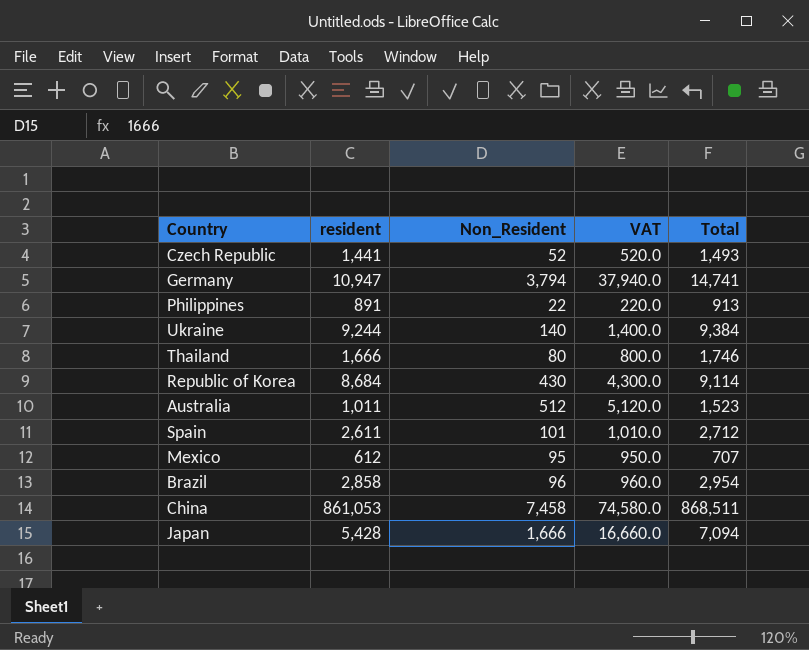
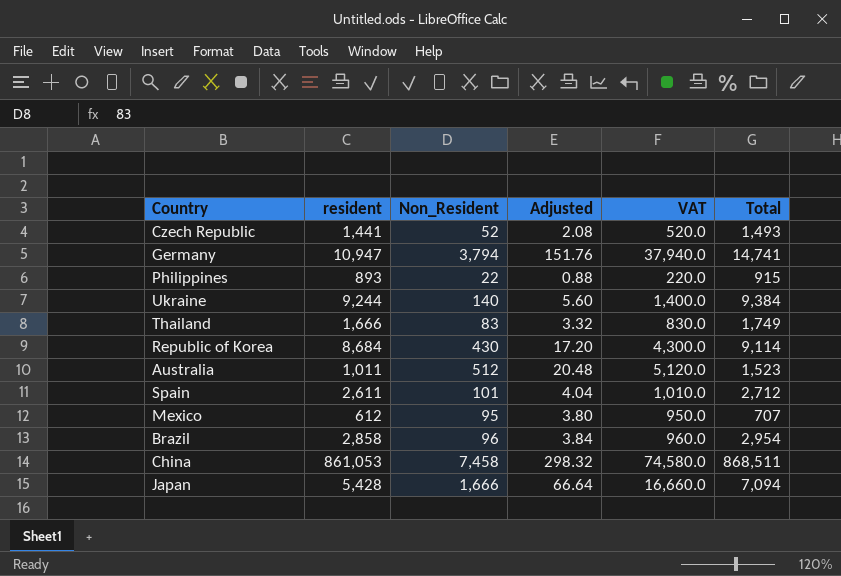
column Adjusted | formula: none -> [Non_Resident] * 0.04
Philippines | resident: 891 -> 893
Philippines | Total: 913 -> 915
Thailand | Non_Resident: 80 -> 83
Thailand | VAT: 800.0 -> 830.0
Thailand | Total: 1,746 -> 1,749

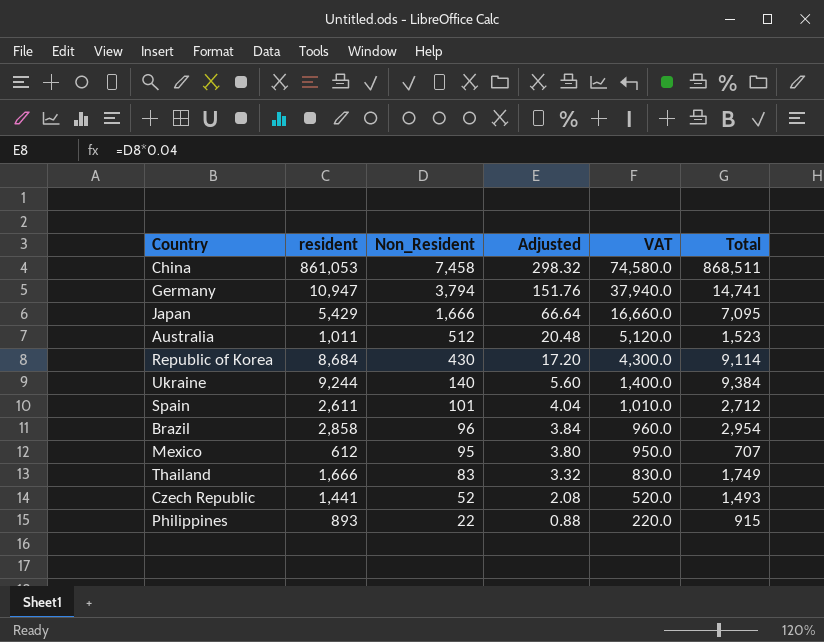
row order: none -> Non_Resident descending
Japan | resident: 5,428 -> 5,429
Japan | Total: 7,094 -> 7,095

